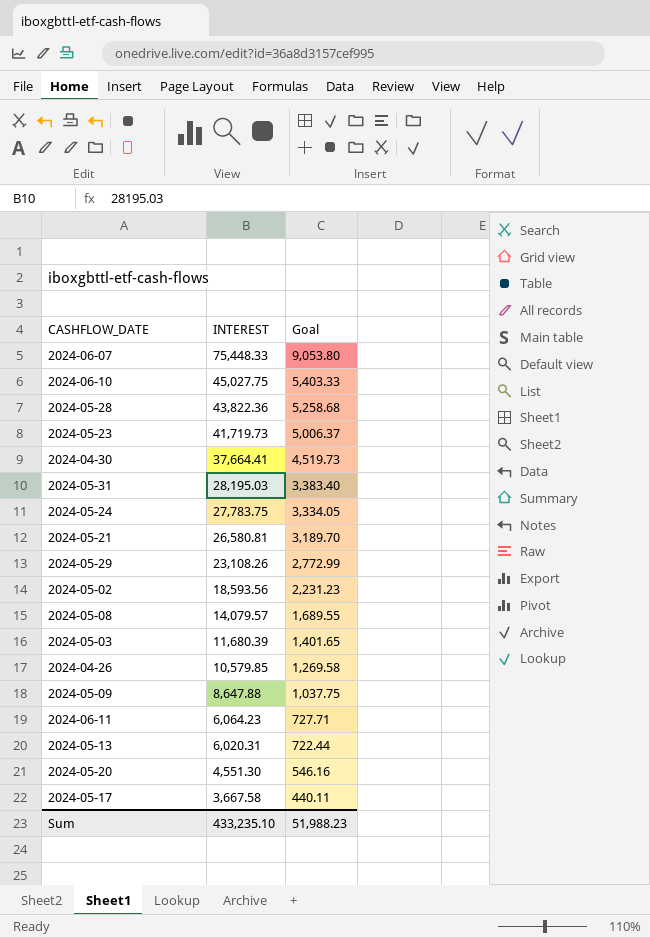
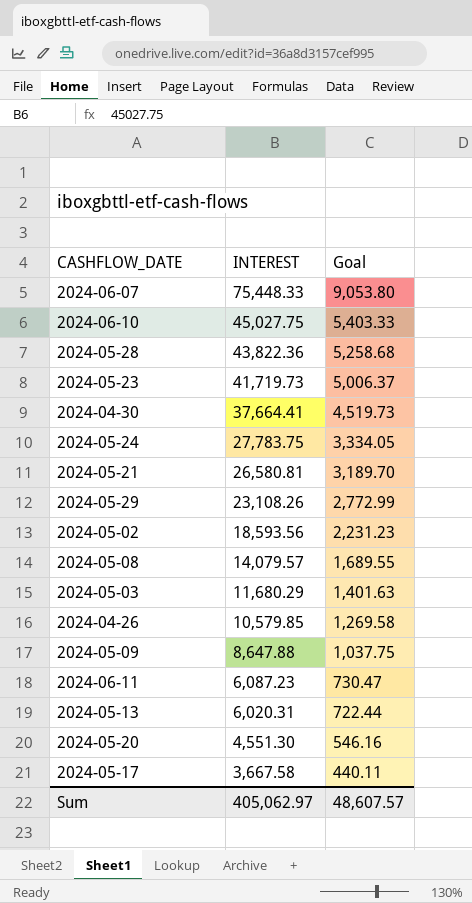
row 2024-05-31: 28,195.03 | 3,383.40 -> none
2024-05-03 | INTEREST: 11,680.39 -> 11,680.29
2024-05-03 | Goal: 1,401.65 -> 1,401.63
2024-06-11 | INTEREST: 6,064.23 -> 6,087.23
2024-06-11 | Goal: 727.71 -> 730.47
Sum | INTEREST: 433,235.10 -> 405,062.97
Sum | Goal: 51,988.23 -> 48,607.57

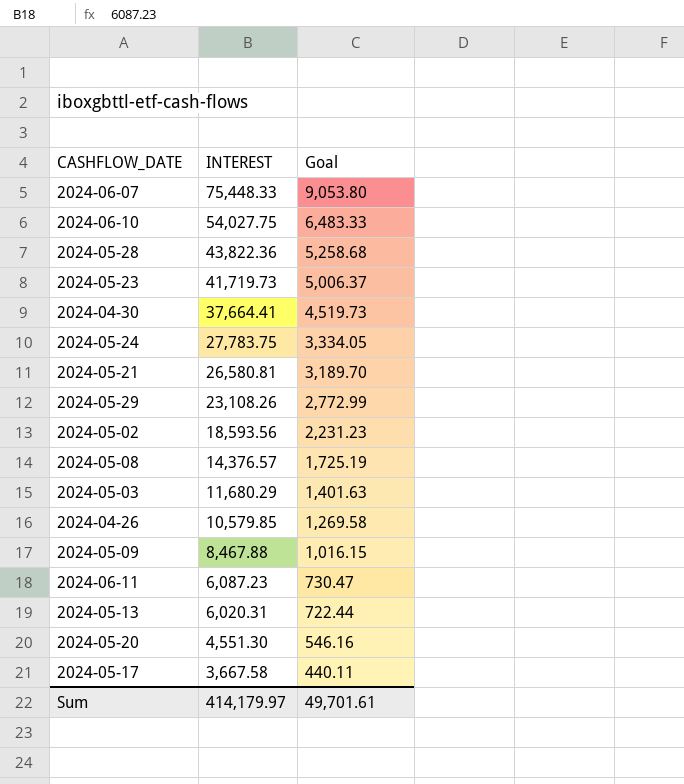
2024-06-10 | INTEREST: 45,027.75 -> 54,027.75
2024-06-10 | Goal: 5,403.33 -> 6,483.33
2024-05-08 | INTEREST: 14,079.57 -> 14,376.57
2024-05-08 | Goal: 1,689.55 -> 1,725.19
2024-05-09 | INTEREST: 8,647.88 -> 8,467.88
2024-05-09 | Goal: 1,037.75 -> 1,016.15
Sum | INTEREST: 405,062.97 -> 414,179.97
Sum | Goal: 48,607.57 -> 49,701.61

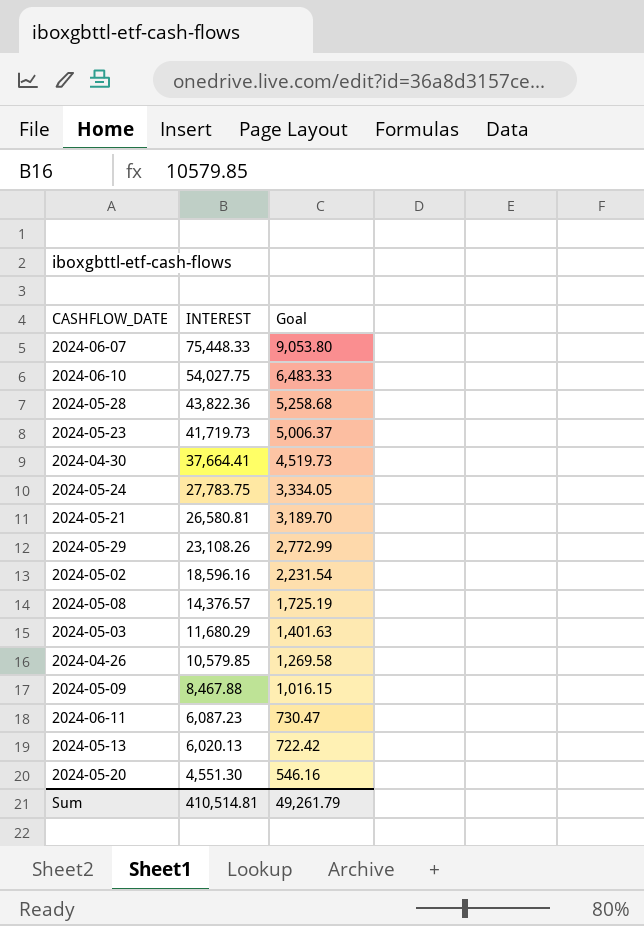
row 2024-05-17: 3,667.58 | 440.11 -> none
2024-05-02 | INTEREST: 18,593.56 -> 18,596.16
2024-05-02 | Goal: 2,231.23 -> 2,231.54
2024-05-13 | INTEREST: 6,020.31 -> 6,020.13
2024-05-13 | Goal: 722.44 -> 722.42
Sum | INTEREST: 414,179.97 -> 410,514.81
Sum | Goal: 49,701.61 -> 49,261.79

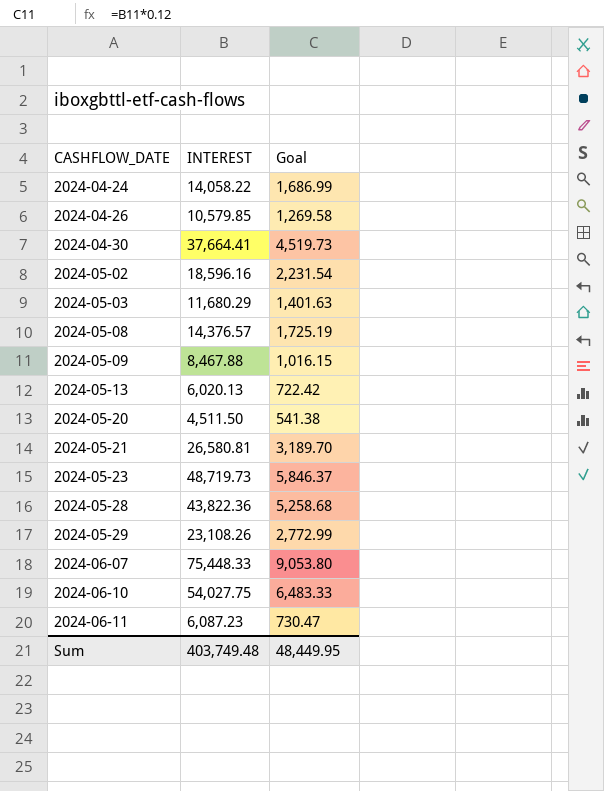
row order: INTEREST descending -> CASHFLOW_DATE ascending
row 2024-05-24: 27,783.75 | 3,334.05 -> none
row 2024-04-24: none -> 14,058.22 | 1,686.99
2024-05-20 | INTEREST: 4,551.30 -> 4,511.50
2024-05-20 | Goal: 546.16 -> 541.38
2024-05-23 | INTEREST: 41,719.73 -> 48,719.73
2024-05-23 | Goal: 5,006.37 -> 5,846.37
Sum | INTEREST: 410,514.81 -> 403,749.48
Sum | Goal: 49,261.79 -> 48,449.95

